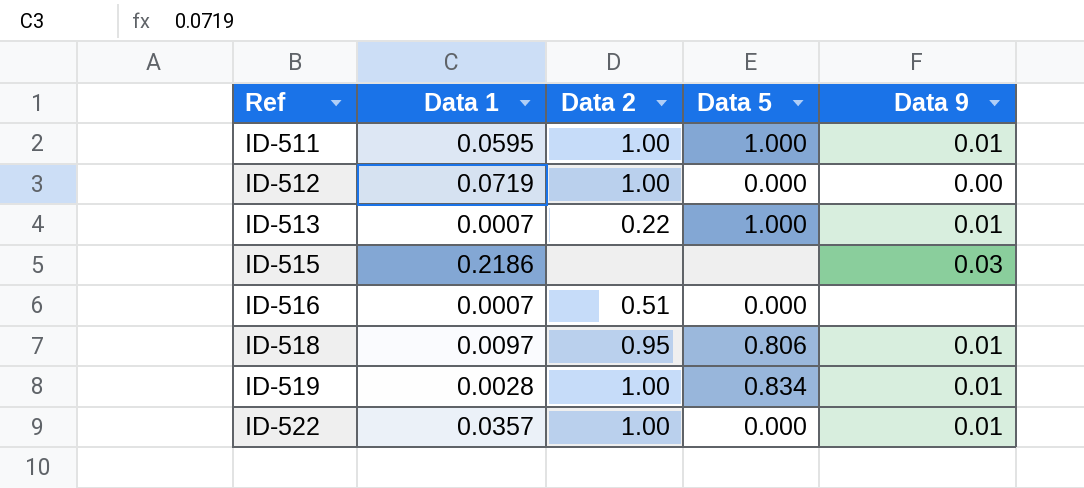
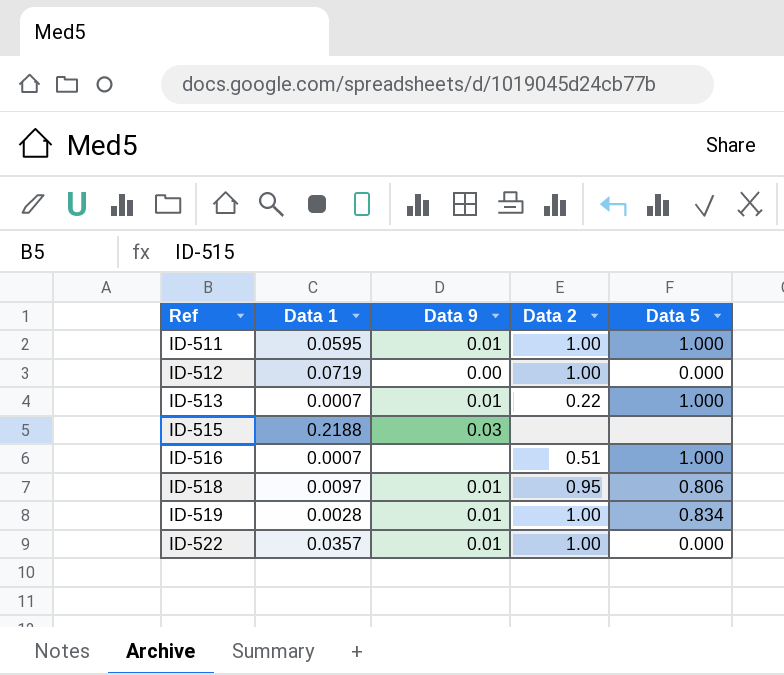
column Data 9 | position: 5 -> 3
ID-515 | Data 1: 0.2186 -> 0.2188
ID-516 | Data 5: 0.000 -> 1.000

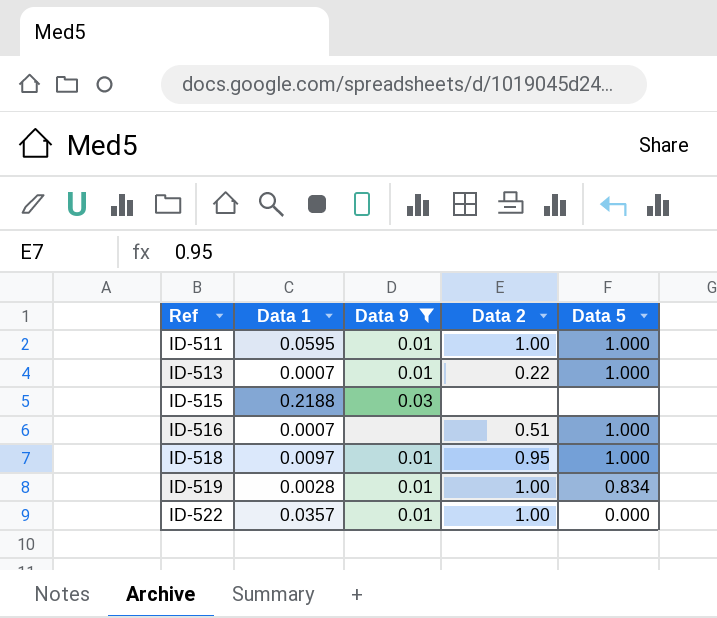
filter: none -> Data 9 != 0.00
ID-518 | Data 5: 0.806 -> 1.000

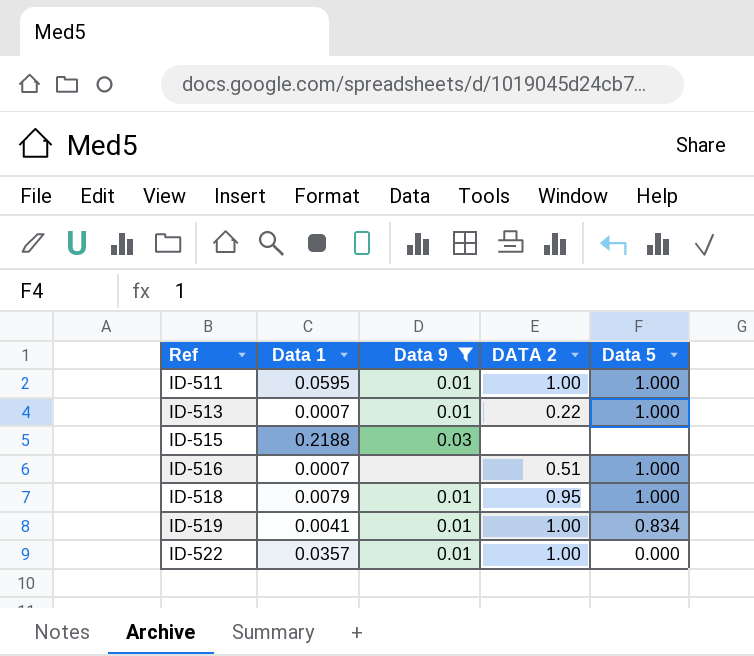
column name: Data 2 -> DATA 2
ID-518 | Data 1: 0.0097 -> 0.0079
ID-519 | Data 1: 0.0028 -> 0.0041

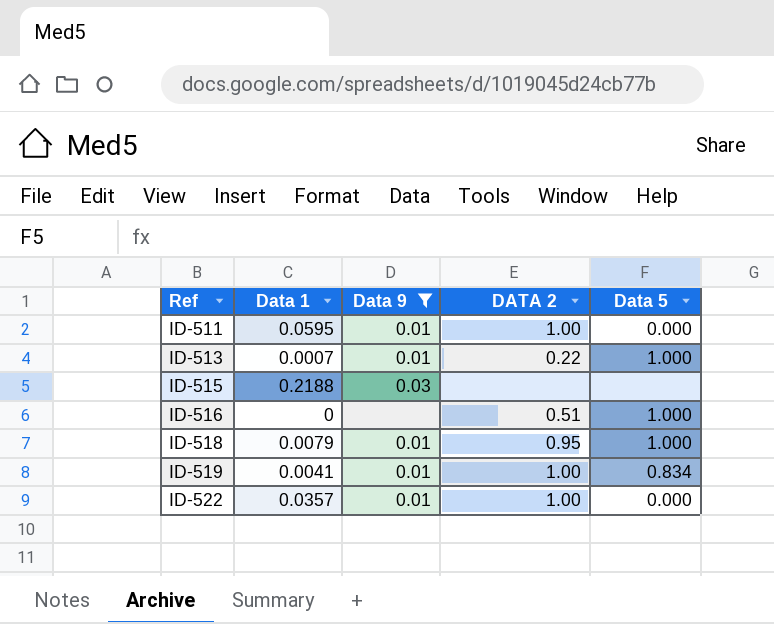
ID-511 | Data 5: 1.000 -> 0.000
ID-516 | Data 1: 0.0007 -> 0

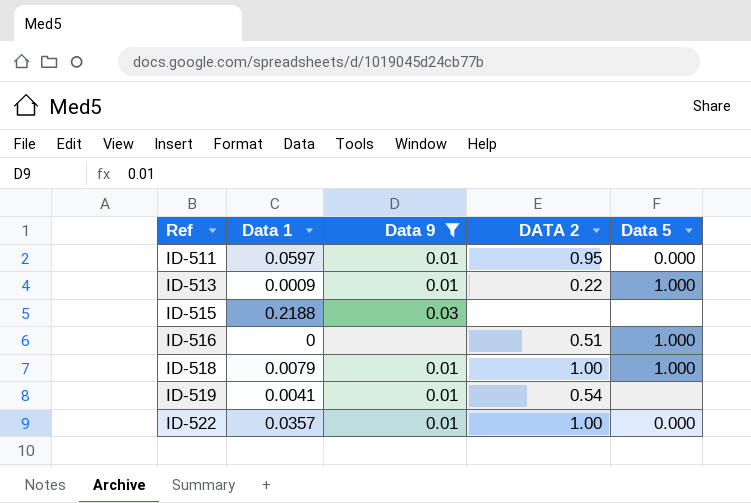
ID-511 | Data 1: 0.0595 -> 0.0597
ID-511 | DATA 2: 1.00 -> 0.95
ID-513 | Data 1: 0.0007 -> 0.0009
ID-518 | DATA 2: 0.95 -> 1.00
ID-519 | DATA 2: 1.00 -> 0.54
ID-519 | Data 5: 0.834 -> none

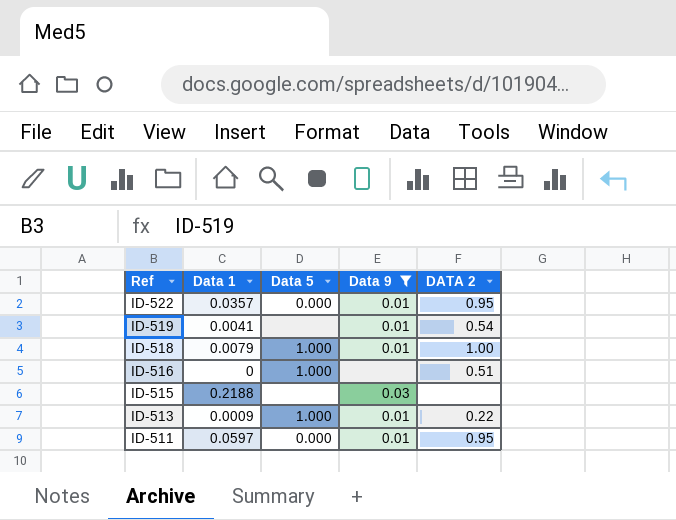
row order: Ref ascending -> Ref descending
column Data 5 | position: 5 -> 3
ID-522 | DATA 2: 1.00 -> 0.95

